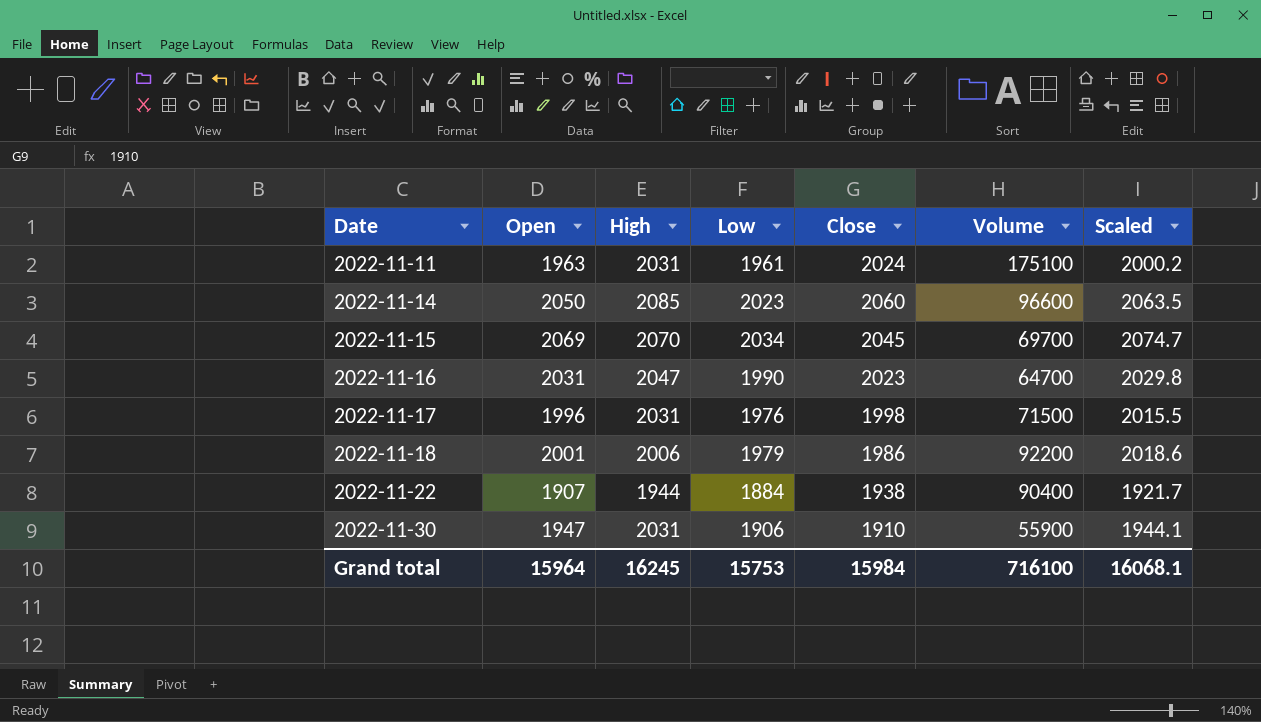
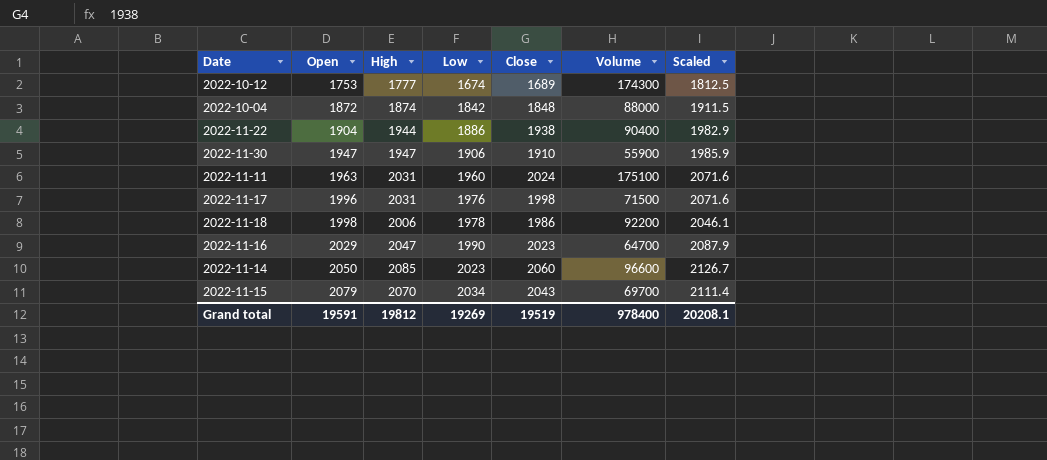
row order: Date ascending -> Open ascending
column Scaled | formula: [Low] * 1.02 -> [High] * 1.02
row 2022-10-12: none -> 1753 | 1777 | 1674 | 1689 | 174300 | 1812.5
row 2022-10-04: none -> 1872 | 1874 | 1842 | 1848 | 88000 | 1911.5
2022-11-22 | Open: 1907 -> 1904
2022-11-22 | Low: 1884 -> 1886
2022-11-30 | High: 2031 -> 1947
2022-11-11 | Low: 1961 -> 1960
2022-11-18 | Open: 2001 -> 1998
2022-11-18 | Low: 1979 -> 1978
2022-11-16 | Open: 2031 -> 2029
2022-11-15 | Open: 2069 -> 2079
2022-11-15 | Close: 2045 -> 2043
Grand total | Open: 15964 -> 19591
Grand total | High: 16245 -> 19812
Grand total | Low: 15753 -> 19269
Grand total | Close: 15984 -> 19519
Grand total | Volume: 716100 -> 978400
Grand total | Scaled: 16068.1 -> 20208.1

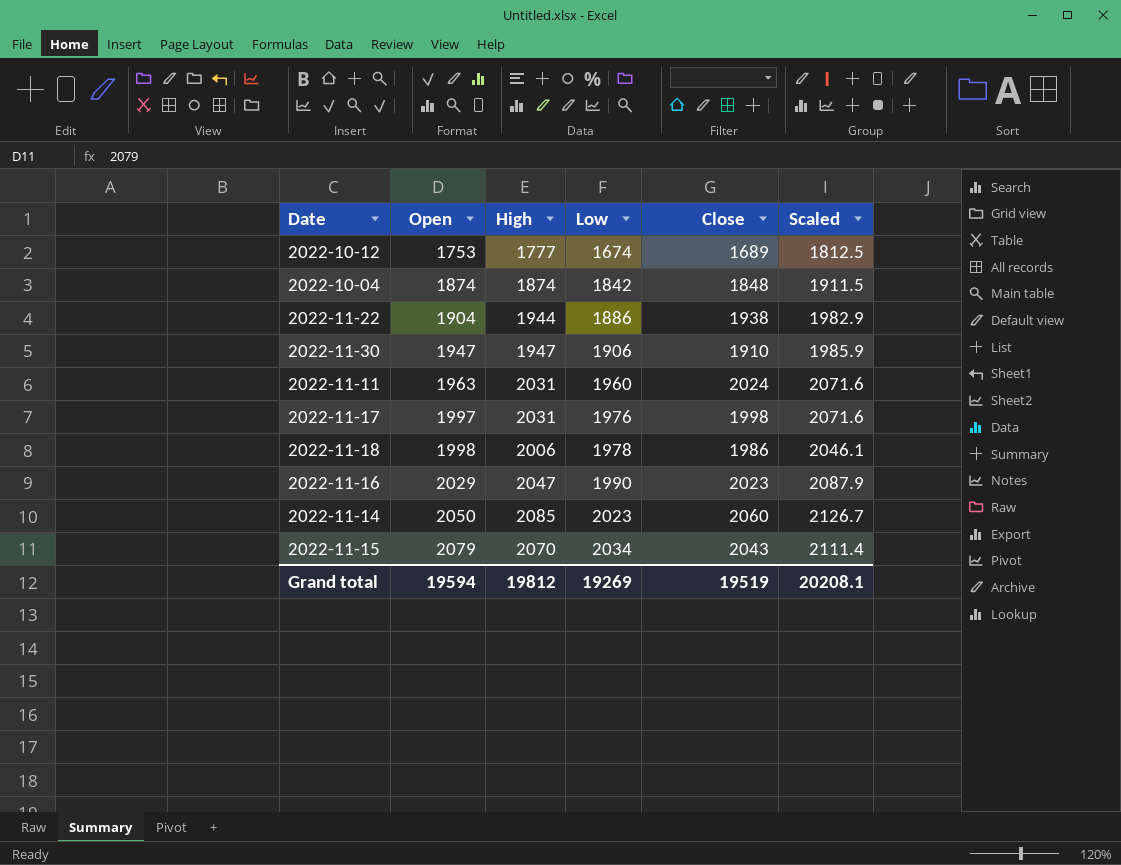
column Volume | position: 6 -> none
2022-10-04 | Open: 1872 -> 1874
2022-11-17 | Open: 1996 -> 1997
Grand total | Open: 19591 -> 19594

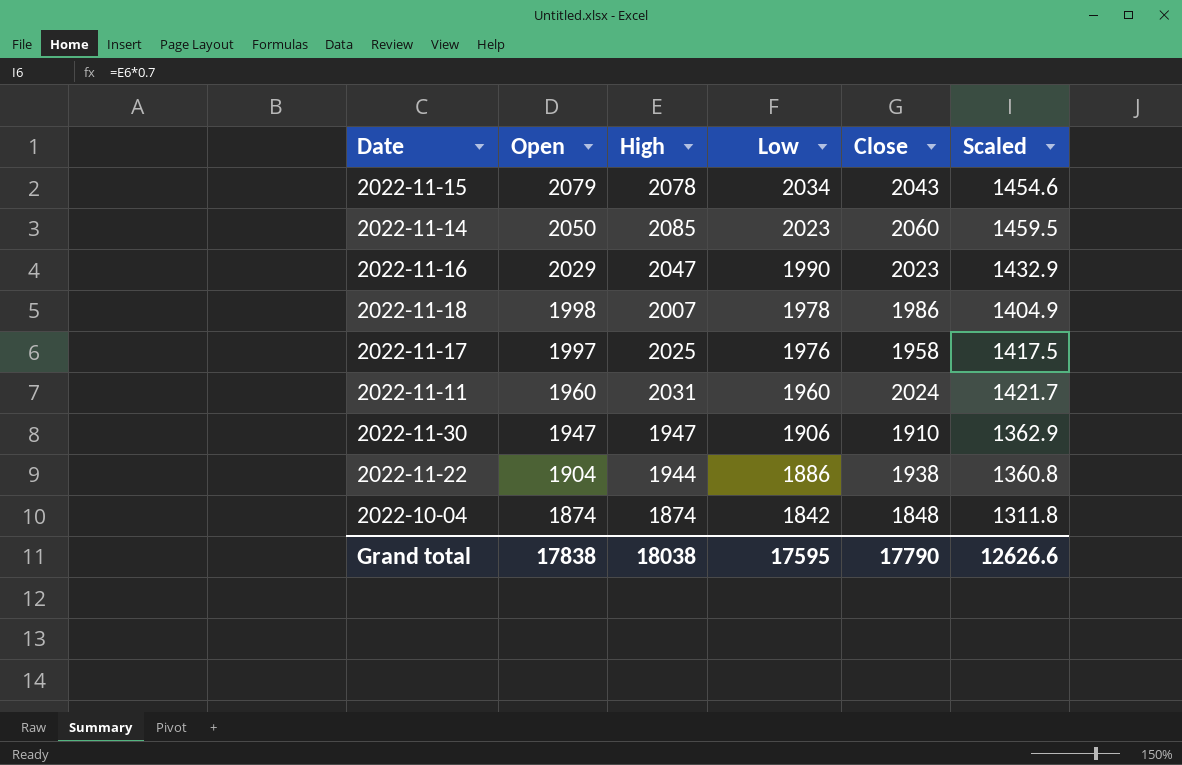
row order: Open ascending -> Open descending
column Scaled | formula: [High] * 1.02 -> [High] * 0.7
row 2022-10-12: 1753 | 1777 | 1674 | 1689 | 1812.5 -> none
2022-11-15 | High: 2070 -> 2078
2022-11-18 | High: 2006 -> 2007
2022-11-17 | High: 2031 -> 2025
2022-11-17 | Close: 1998 -> 1958
2022-11-11 | Open: 1963 -> 1960
Grand total | Open: 19594 -> 17838
Grand total | High: 19812 -> 18038
Grand total | Low: 19269 -> 17595
Grand total | Close: 19519 -> 17790
Grand total | Scaled: 20208.1 -> 12626.6

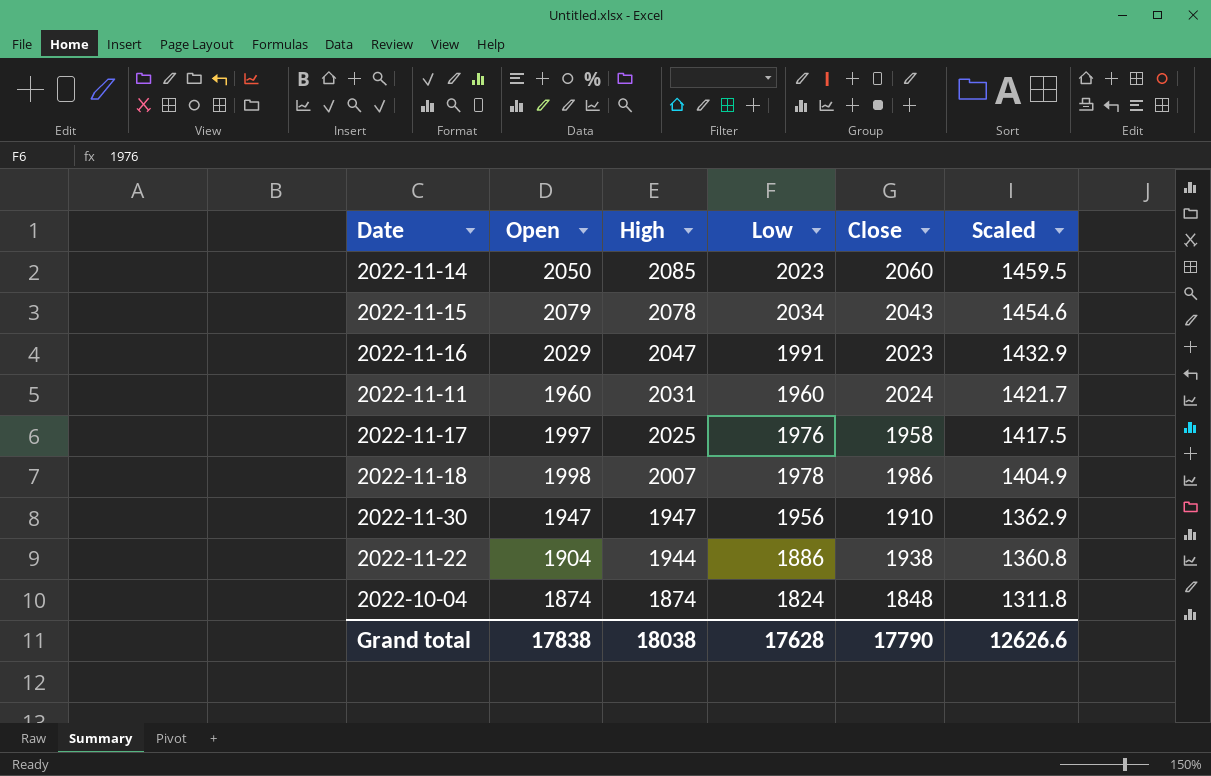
row order: Open descending -> High descending
2022-11-16 | Low: 1990 -> 1991
2022-11-30 | Low: 1906 -> 1956
2022-10-04 | Low: 1842 -> 1824
Grand total | Low: 17595 -> 17628

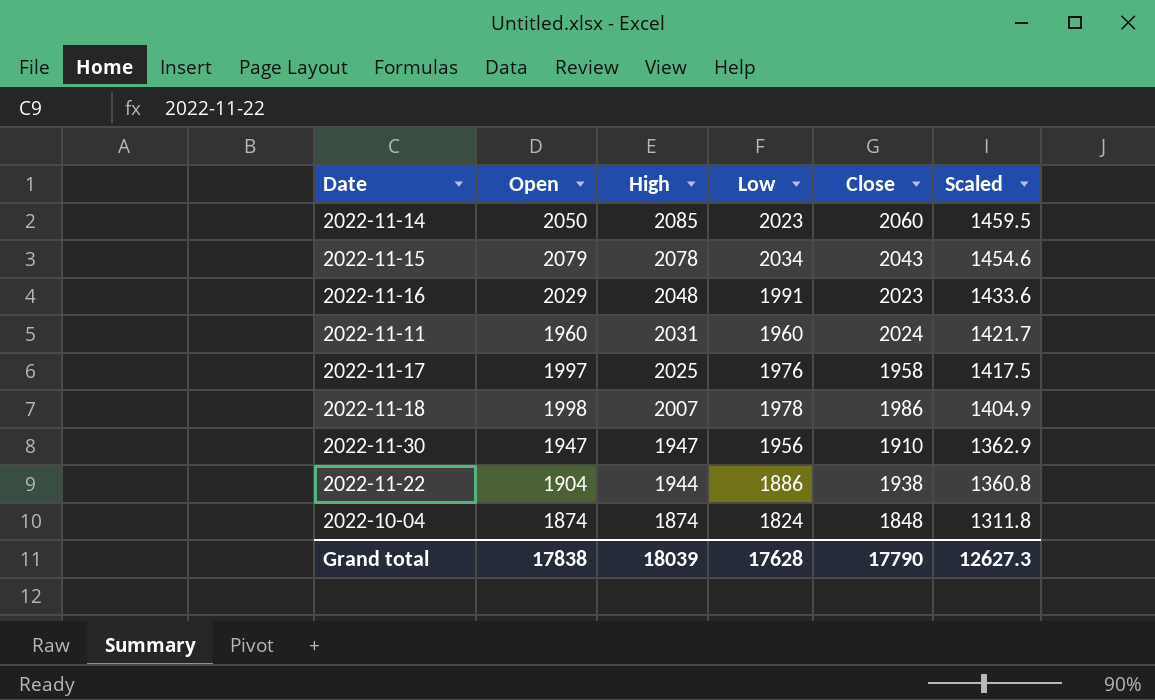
2022-11-16 | High: 2047 -> 2048
2022-11-16 | Scaled: 1432.9 -> 1433.6
Grand total | High: 18038 -> 18039
Grand total | Scaled: 12626.6 -> 12627.3

